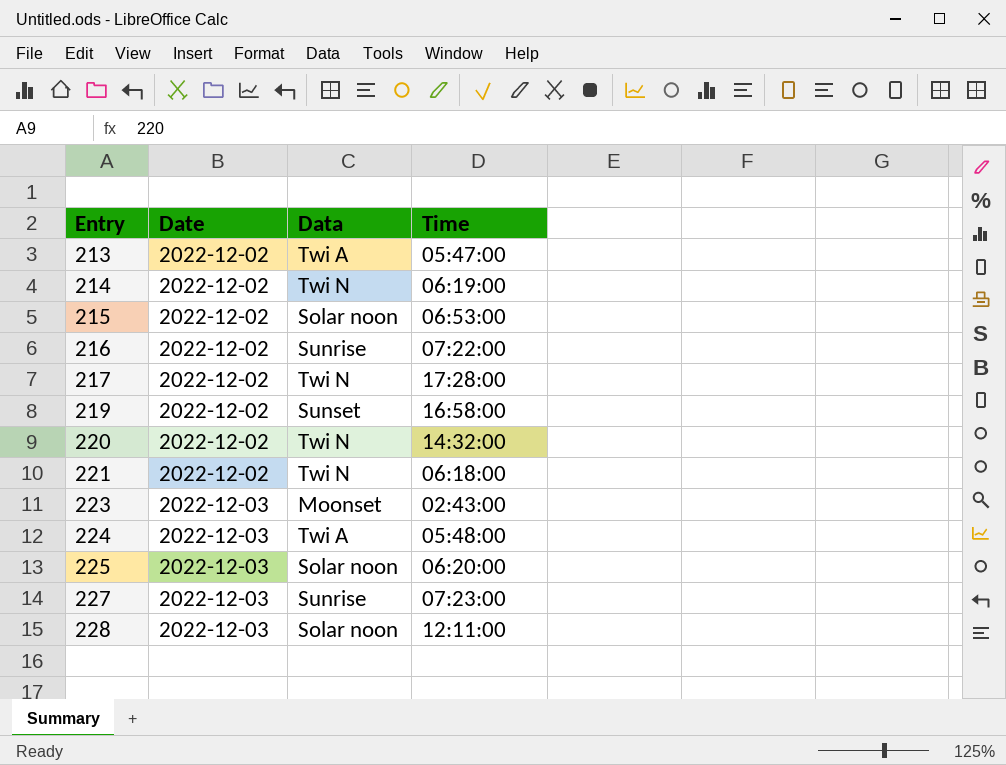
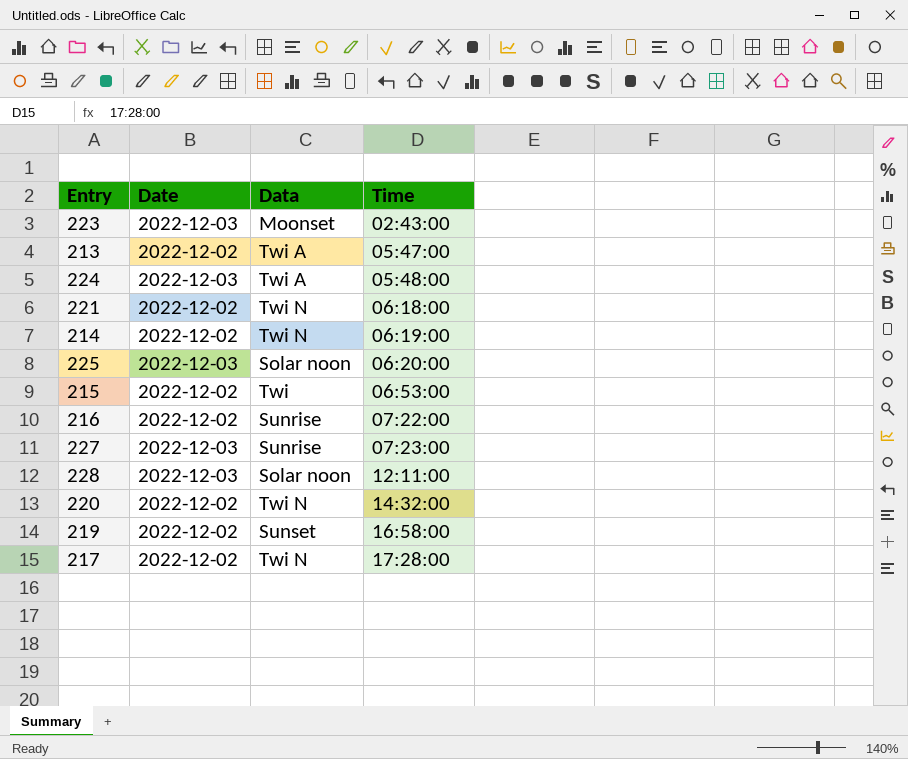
row order: Entry ascending -> Time ascending
215 | Data: Solar noon -> Twi

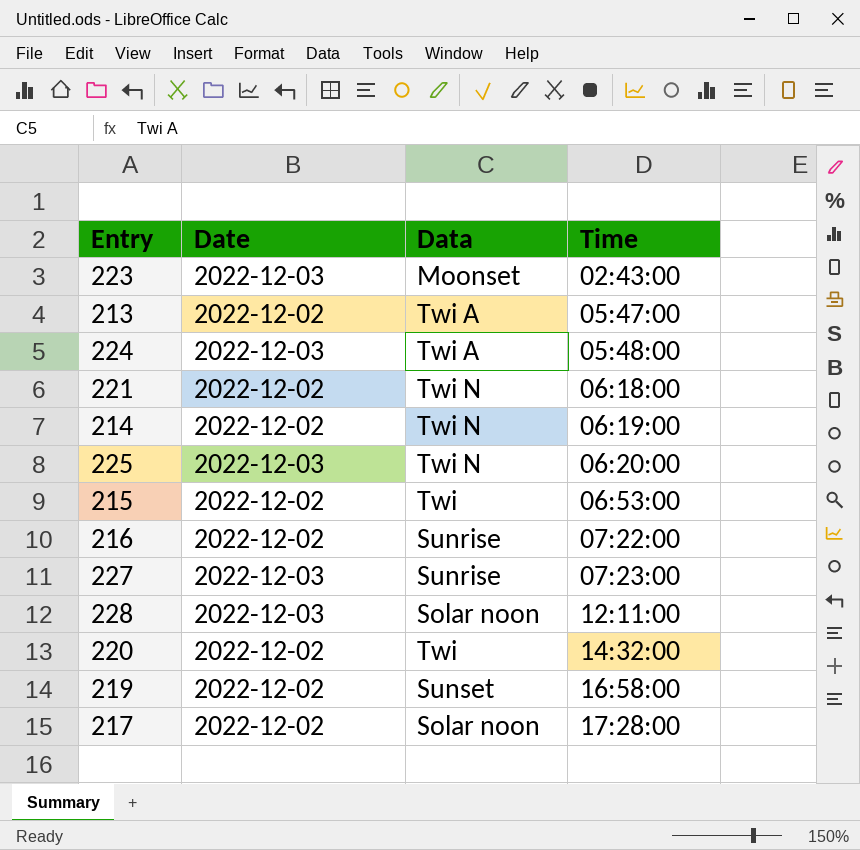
225 | Data: Solar noon -> Twi N
220 | Data: Twi N -> Twi
217 | Data: Twi N -> Solar noon

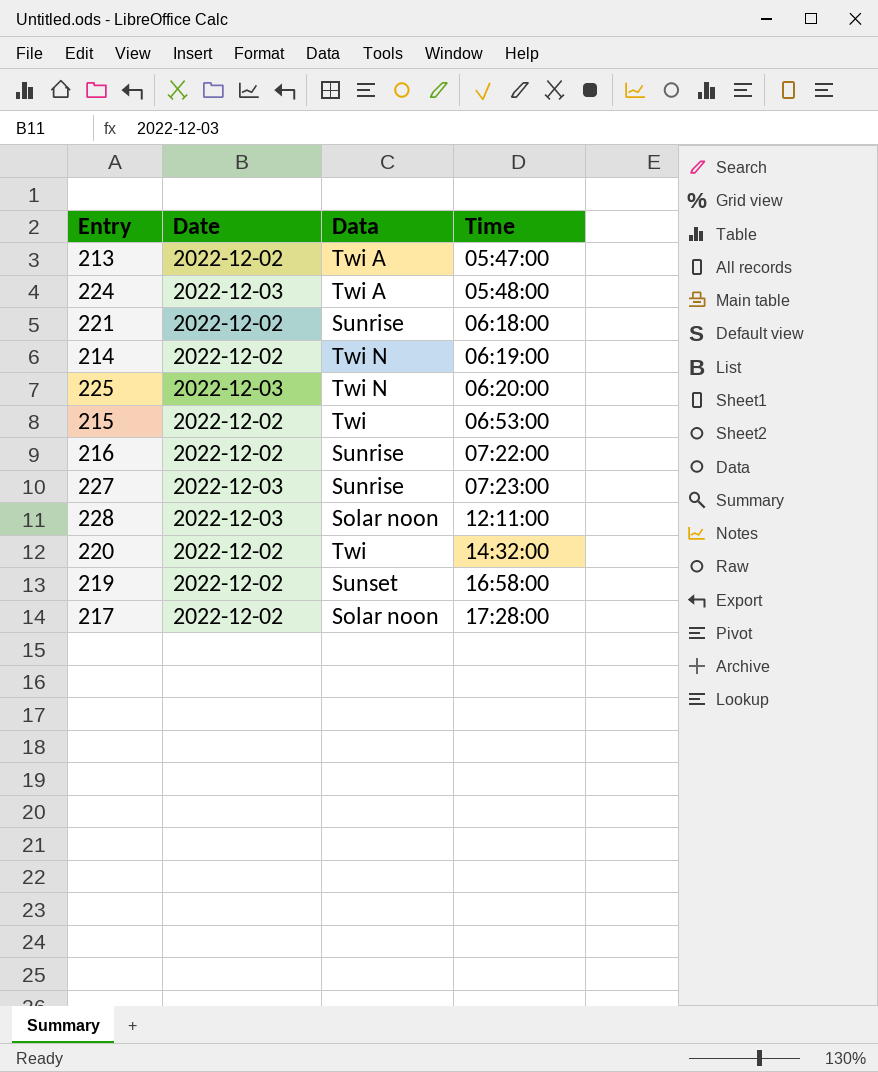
row 223: 2022-12-03 | Moonset | 02:43:00 -> none
221 | Data: Twi N -> Sunrise

